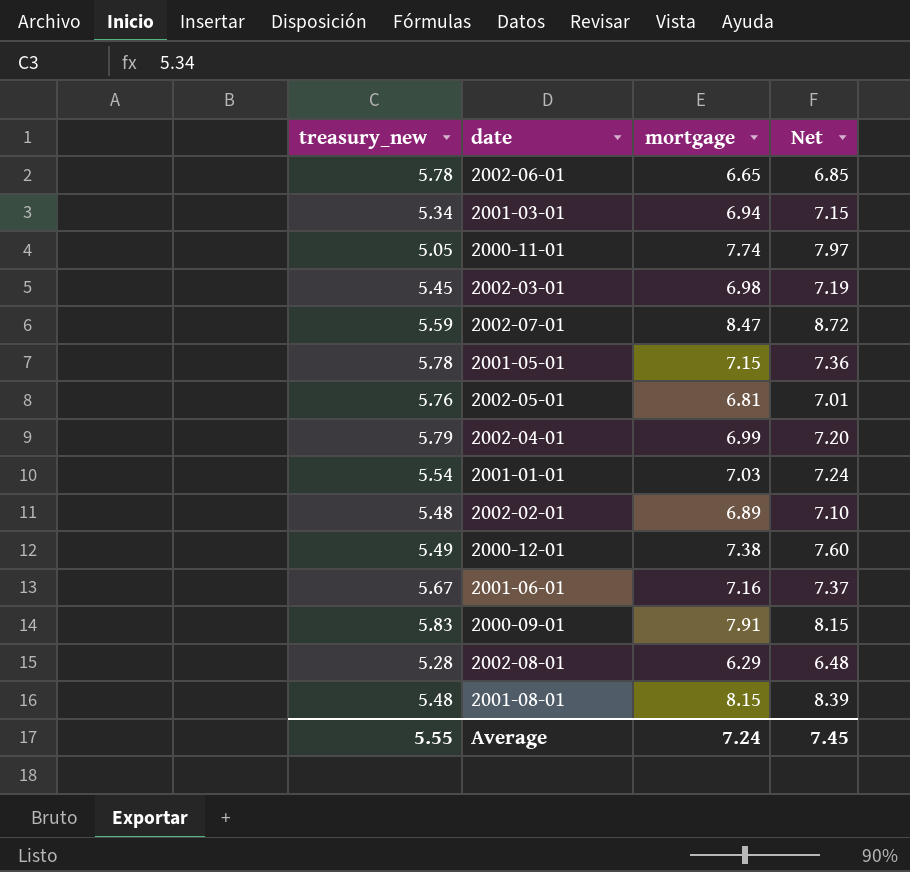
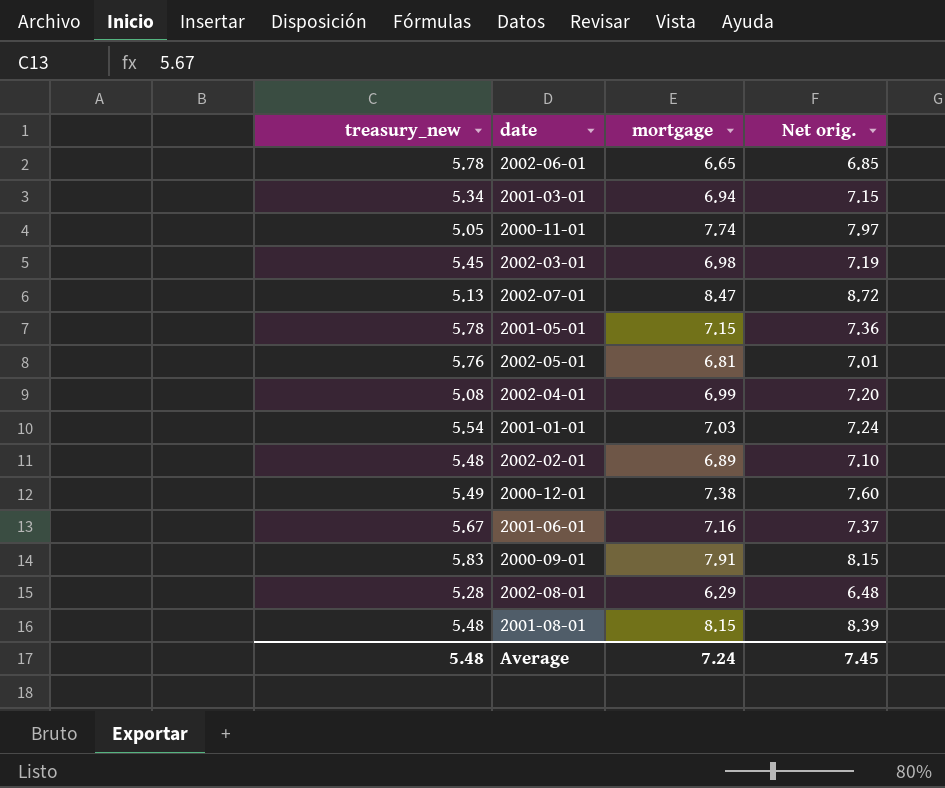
column name: Net -> Net orig.
2002-07-01 | treasury_new: 5.59 -> 5.13
2002-04-01 | treasury_new: 5.79 -> 5.08
Average | treasury_new: 5.55 -> 5.48

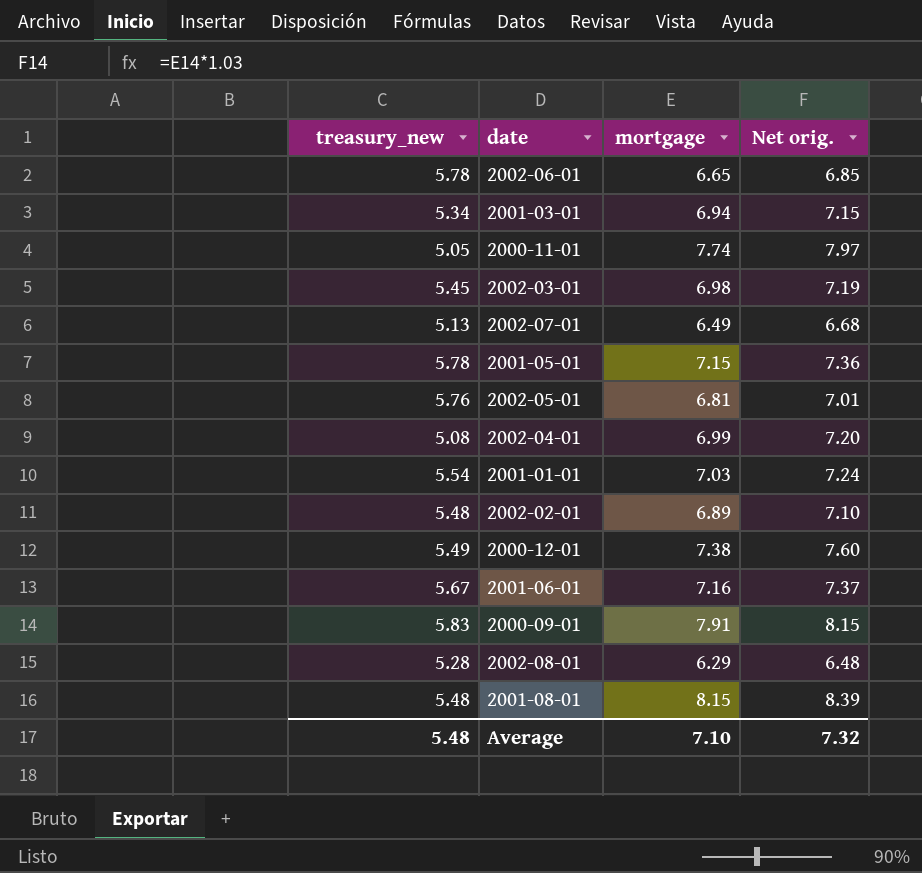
2002-07-01 | mortgage: 8.47 -> 6.49
2002-07-01 | Net orig.: 8.72 -> 6.68
Average | mortgage: 7.24 -> 7.10
Average | Net orig.: 7.45 -> 7.32

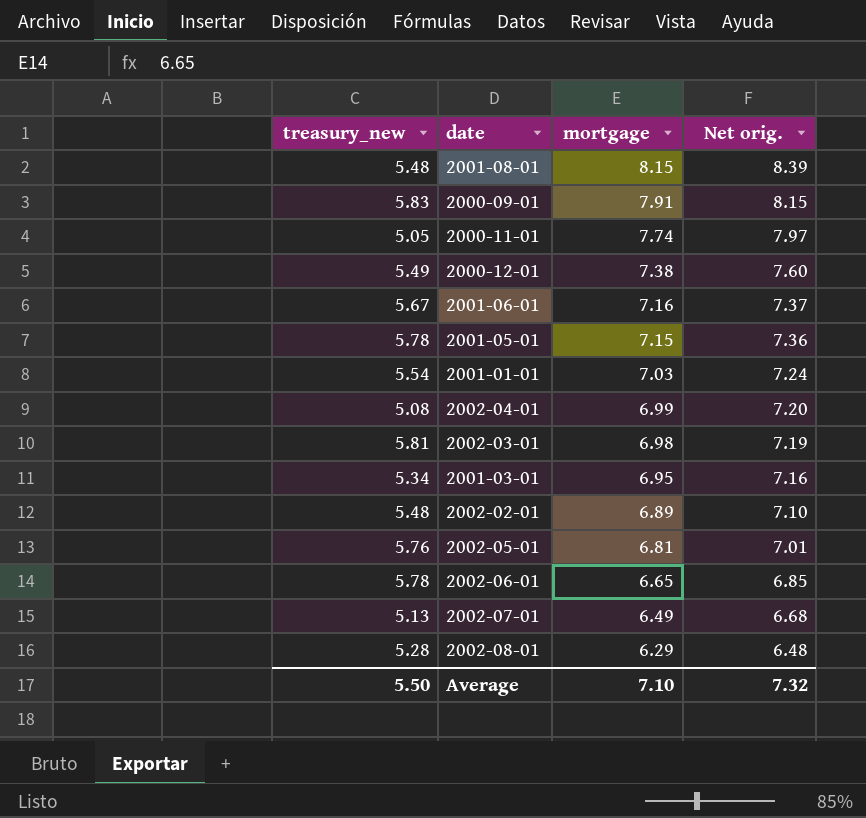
row order: none -> mortgage descending
2002-03-01 | treasury_new: 5.45 -> 5.81
2001-03-01 | mortgage: 6.94 -> 6.95
2001-03-01 | Net orig.: 7.15 -> 7.16
Average | treasury_new: 5.48 -> 5.50

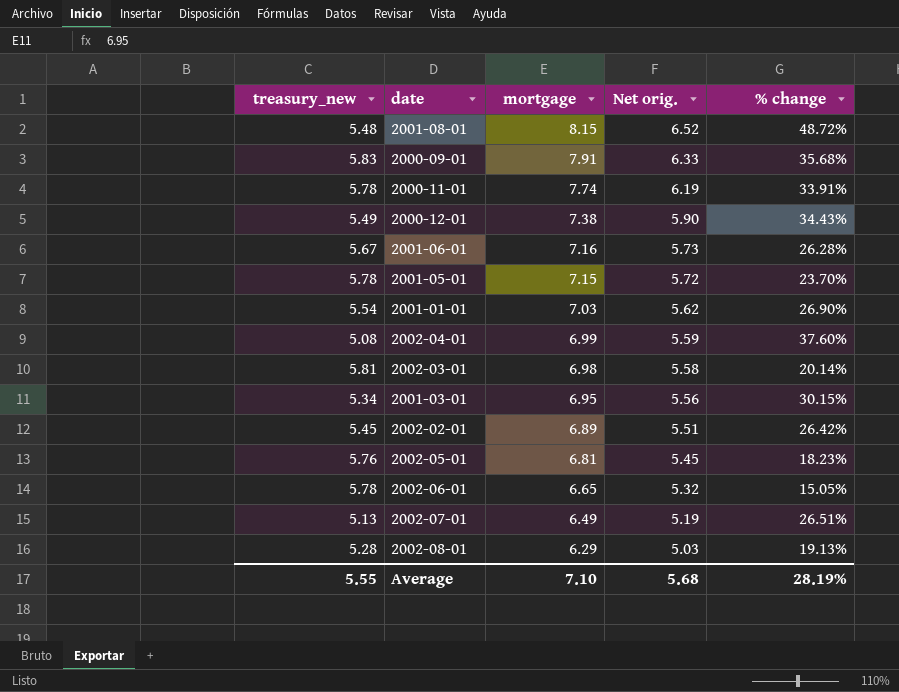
column Net orig. | formula: [mortgage] * 1.03 -> [mortgage] * 0.8
column % change | formula: none -> ([mortgage] - [treasury_new]) / [treasury_new]
2000-11-01 | treasury_new: 5.05 -> 5.78
2002-02-01 | treasury_new: 5.48 -> 5.45
Average | treasury_new: 5.50 -> 5.55
Average | Net orig.: 7.32 -> 5.68

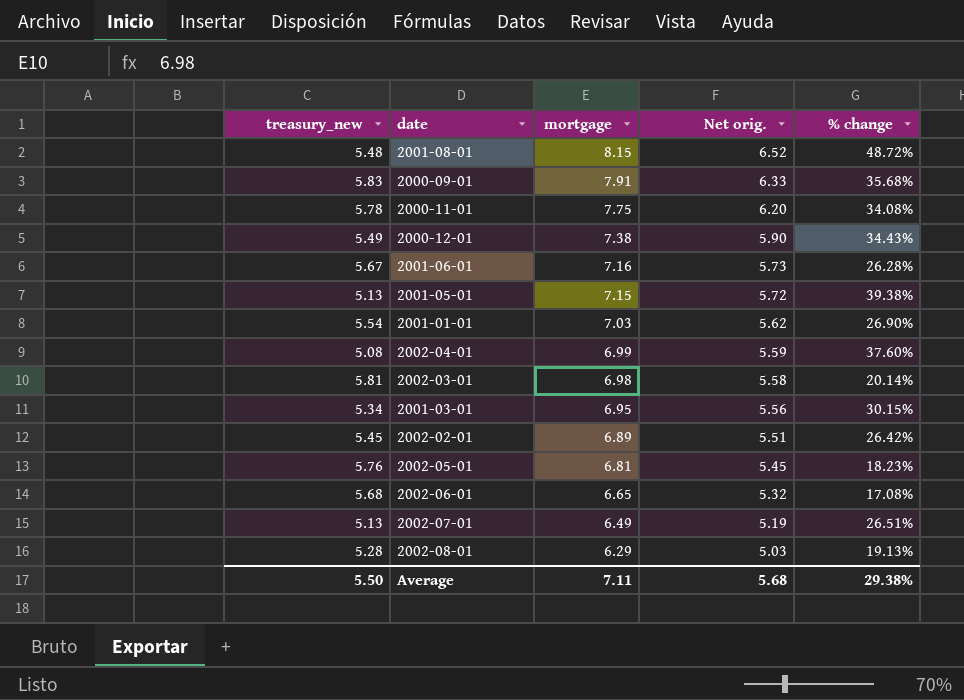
2000-11-01 | mortgage: 7.74 -> 7.75
2000-11-01 | Net orig.: 6.19 -> 6.20
2000-11-01 | % change: 33.91% -> 34.08%
2001-05-01 | treasury_new: 5.78 -> 5.13
2001-05-01 | % change: 23.70% -> 39.38%
2002-06-01 | treasury_new: 5.78 -> 5.68
2002-06-01 | % change: 15.05% -> 17.08%
Average | treasury_new: 5.55 -> 5.50
Average | mortgage: 7.10 -> 7.11
Average | % change: 28.19% -> 29.38%

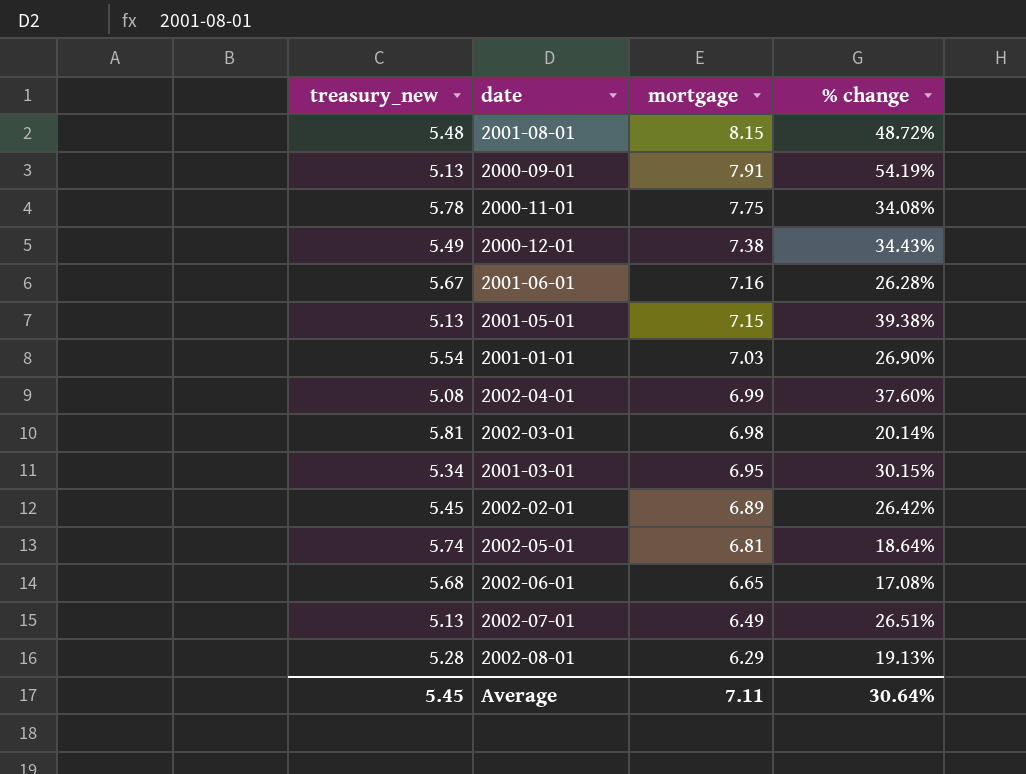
column Net orig. | formula: [mortgage] * 0.8 -> none
2000-09-01 | treasury_new: 5.83 -> 5.13
2000-09-01 | % change: 35.68% -> 54.19%
2002-05-01 | treasury_new: 5.76 -> 5.74
2002-05-01 | % change: 18.23% -> 18.64%
Average | treasury_new: 5.50 -> 5.45
Average | % change: 29.38% -> 30.64%

